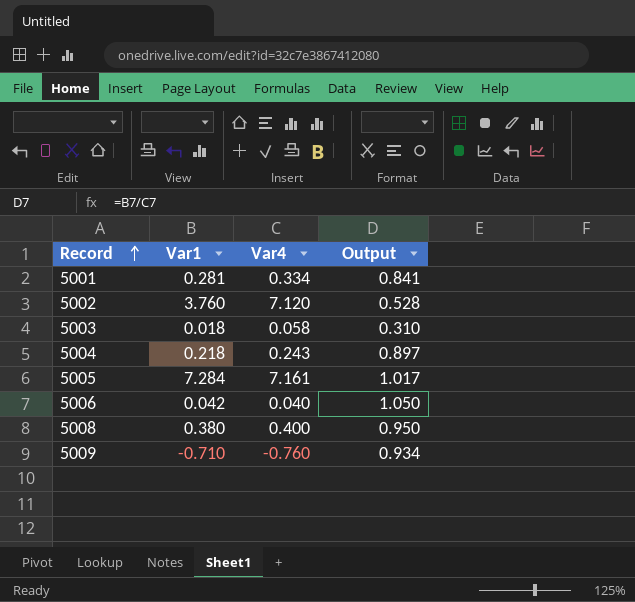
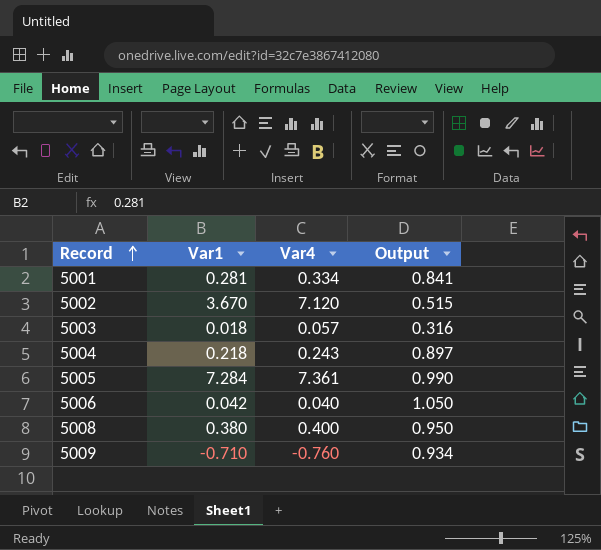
5002 | Var1: 3.760 -> 3.670
5002 | Output: 0.528 -> 0.515
5003 | Var4: 0.058 -> 0.057
5003 | Output: 0.310 -> 0.316
5005 | Var4: 7.161 -> 7.361
5005 | Output: 1.017 -> 0.990

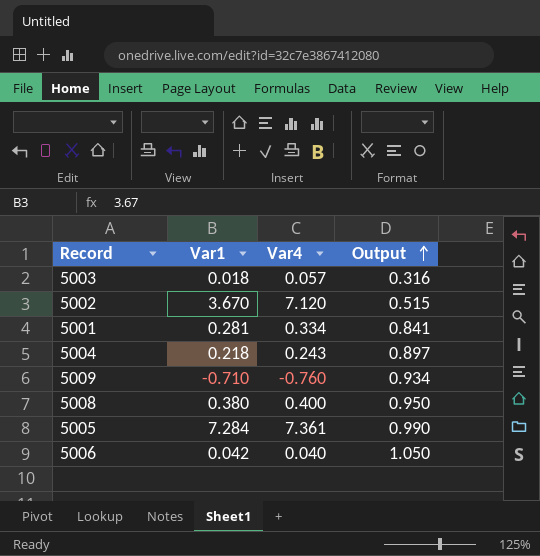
row order: Record ascending -> Output ascending

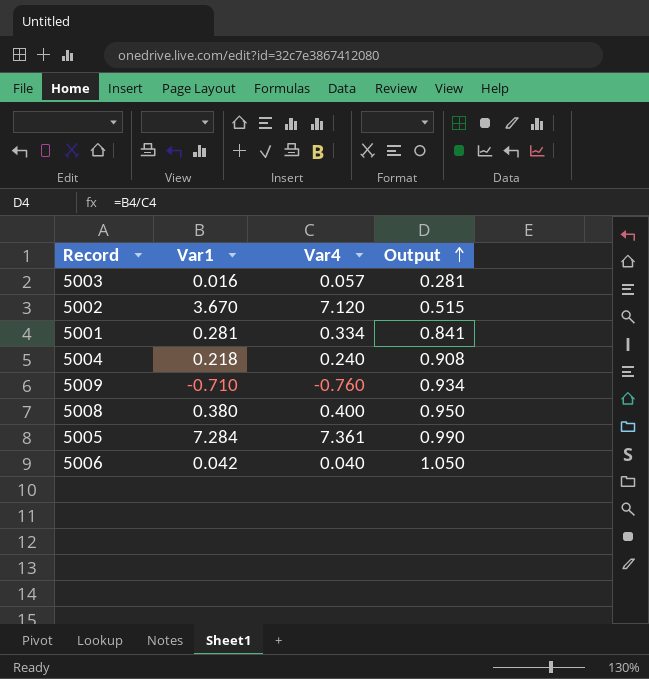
5003 | Var1: 0.018 -> 0.016
5003 | Output: 0.316 -> 0.281
5004 | Var4: 0.243 -> 0.240
5004 | Output: 0.897 -> 0.908

